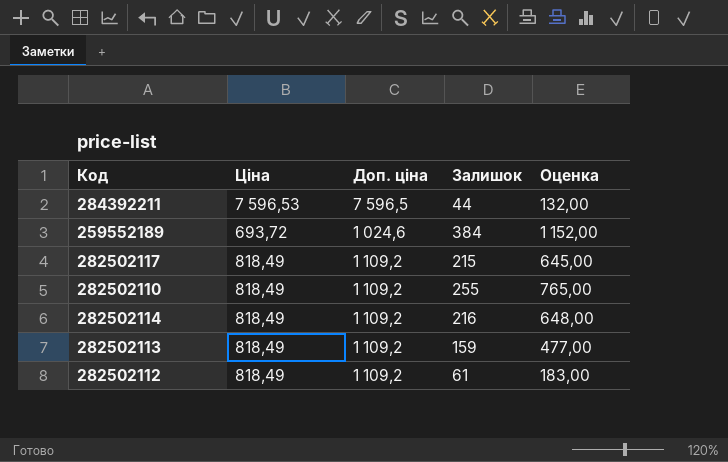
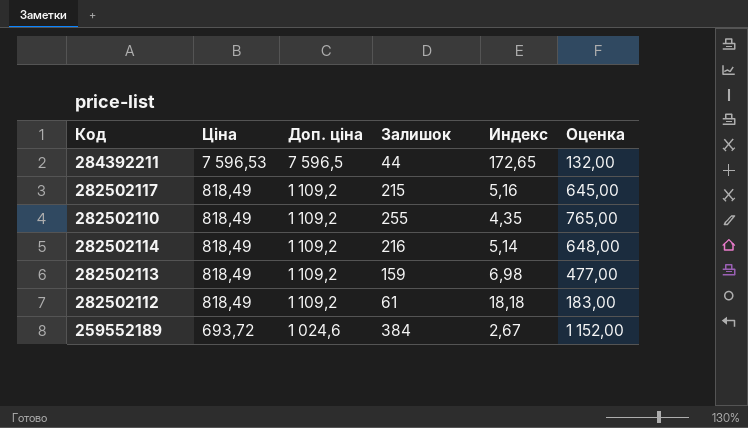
row order: none -> Ціна descending
column Индекс | formula: none -> [Доп. ціна] / [Залишок]

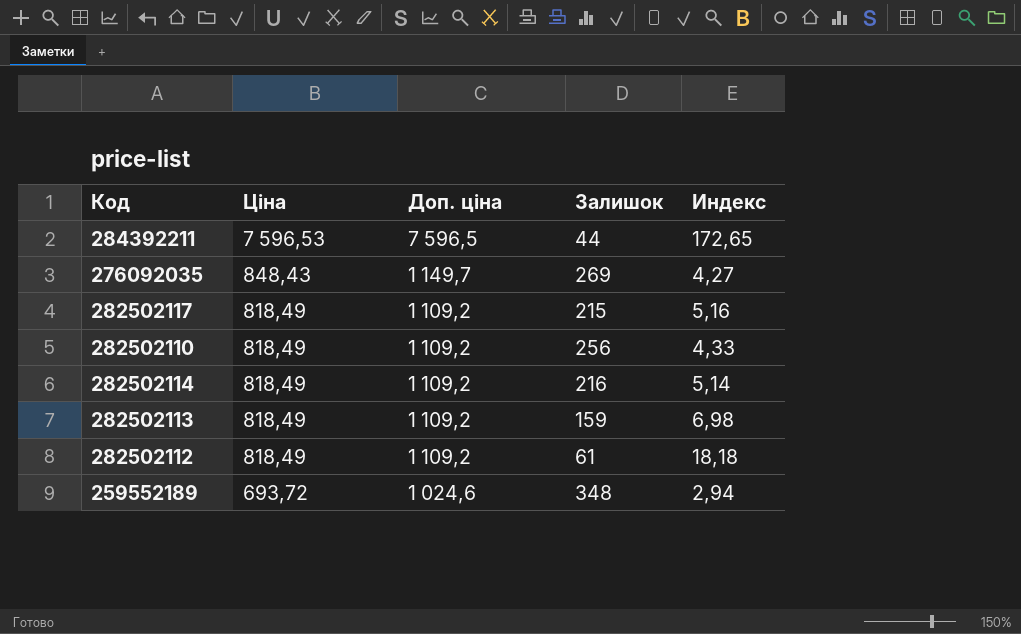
column Оценка | formula: [Залишок] * 3 -> none
row 276092035: none -> 848,43 | 1 149,7 | 269 | 4,27
282502110 | Залишок: 255 -> 256
282502110 | Индекс: 4,35 -> 4,33
259552189 | Залишок: 384 -> 348
259552189 | Индекс: 2,67 -> 2,94

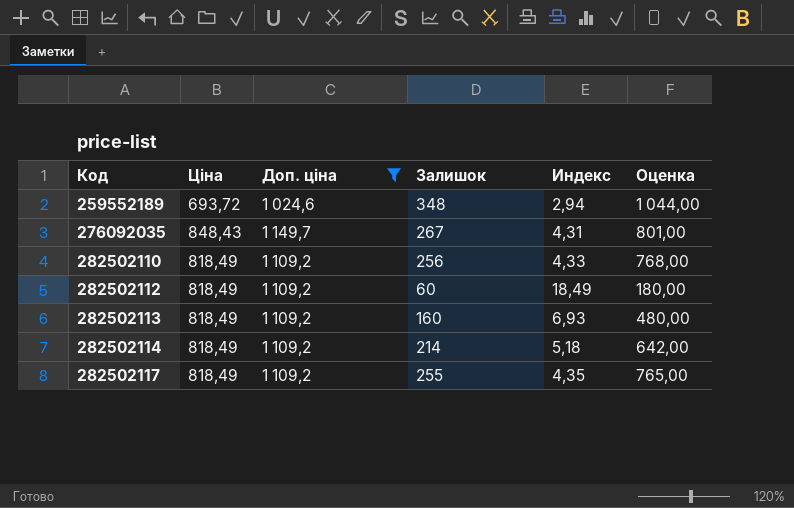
filter: none -> Доп. ціна != 7 596,5
row order: Ціна descending -> Код ascending
column Оценка | formula: none -> [Залишок] * 3
276092035 | Залишок: 269 -> 267
276092035 | Индекс: 4,27 -> 4,31
282502112 | Залишок: 61 -> 60
282502112 | Индекс: 18,18 -> 18,49
282502113 | Залишок: 159 -> 160
282502113 | Индекс: 6,98 -> 6,93
282502114 | Залишок: 216 -> 214
282502114 | Индекс: 5,14 -> 5,18
282502117 | Залишок: 215 -> 255
282502117 | Индекс: 5,16 -> 4,35

